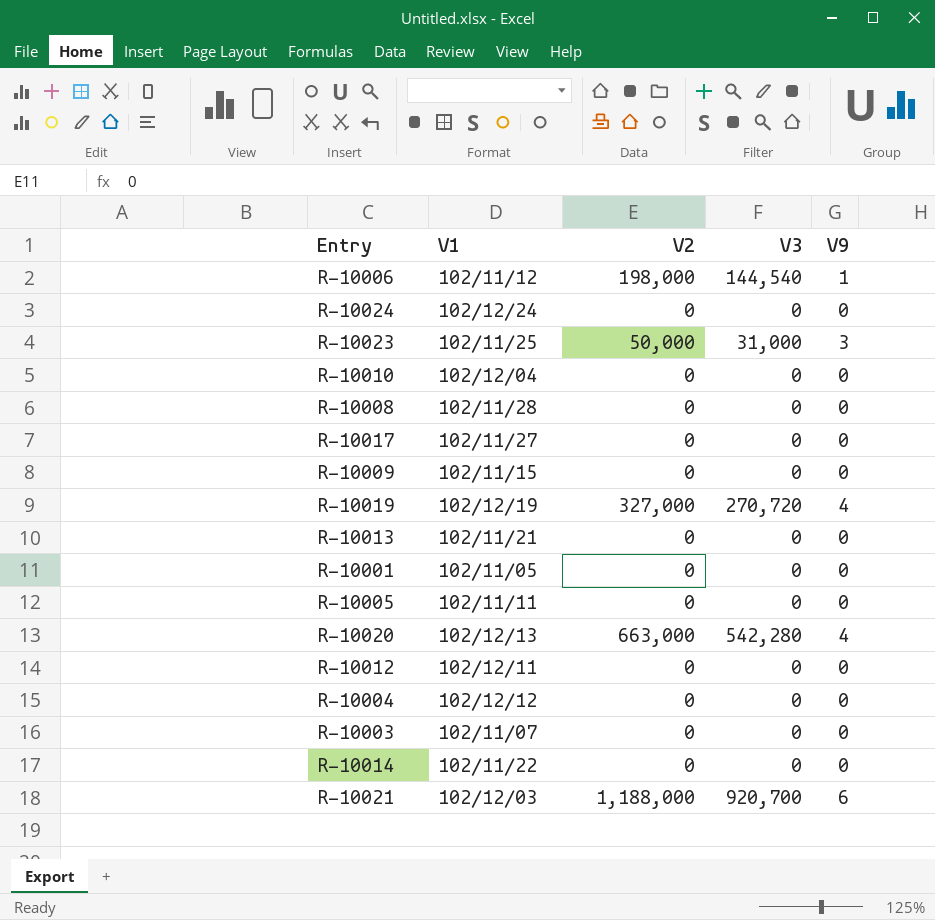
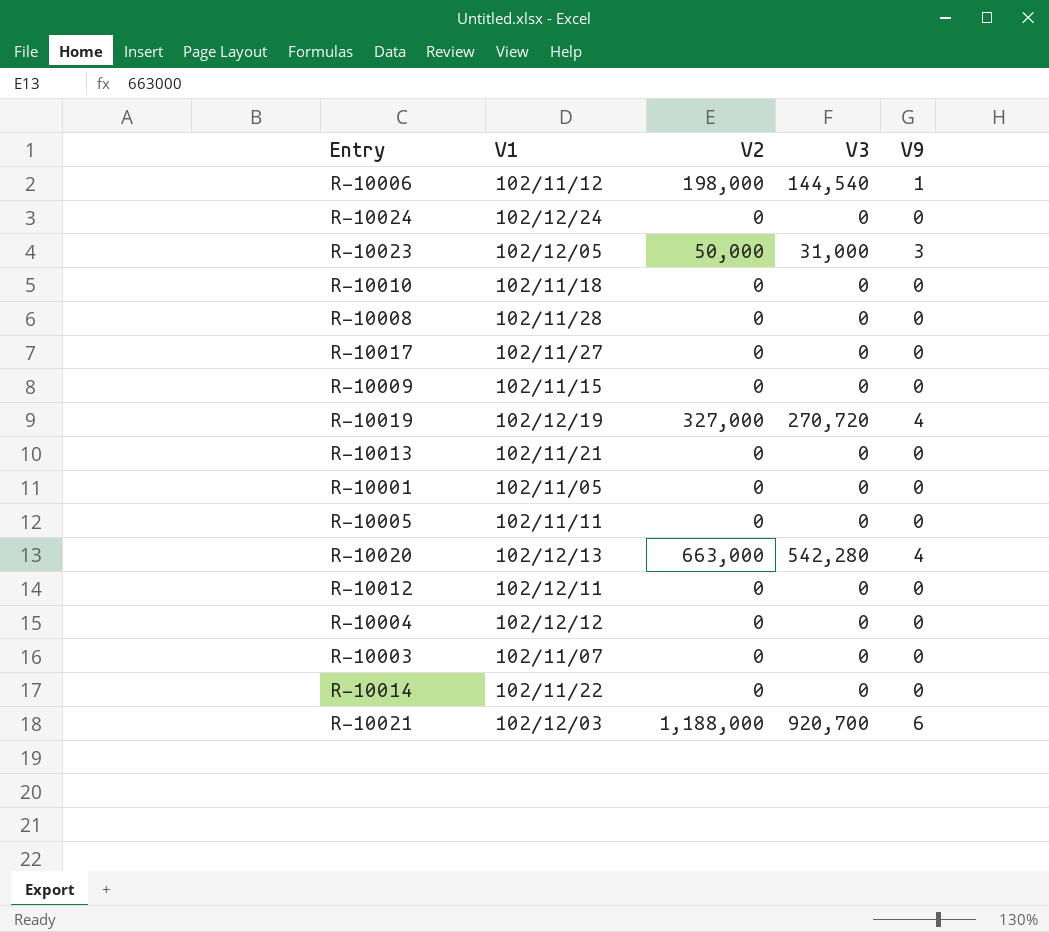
R-10023 | V1: 102/11/25 -> 102/12/05
R-10010 | V1: 102/12/04 -> 102/11/18

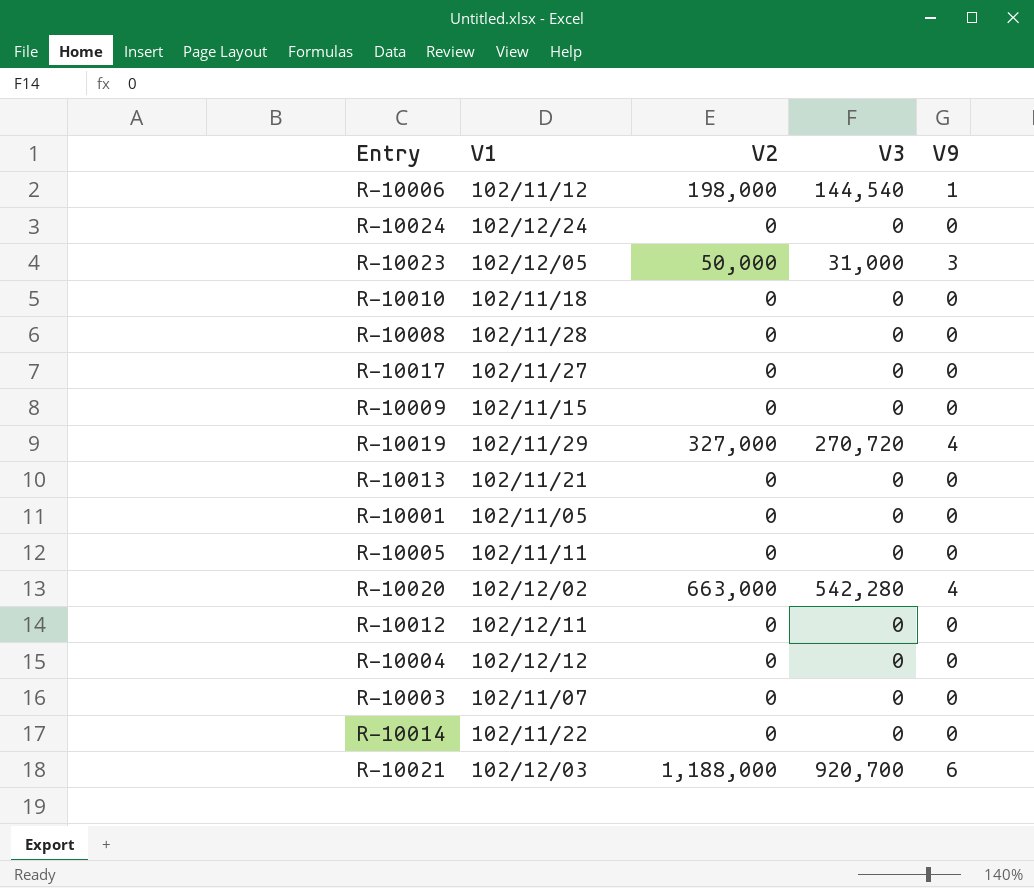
R-10019 | V1: 102/12/19 -> 102/11/29
R-10020 | V1: 102/12/13 -> 102/12/02

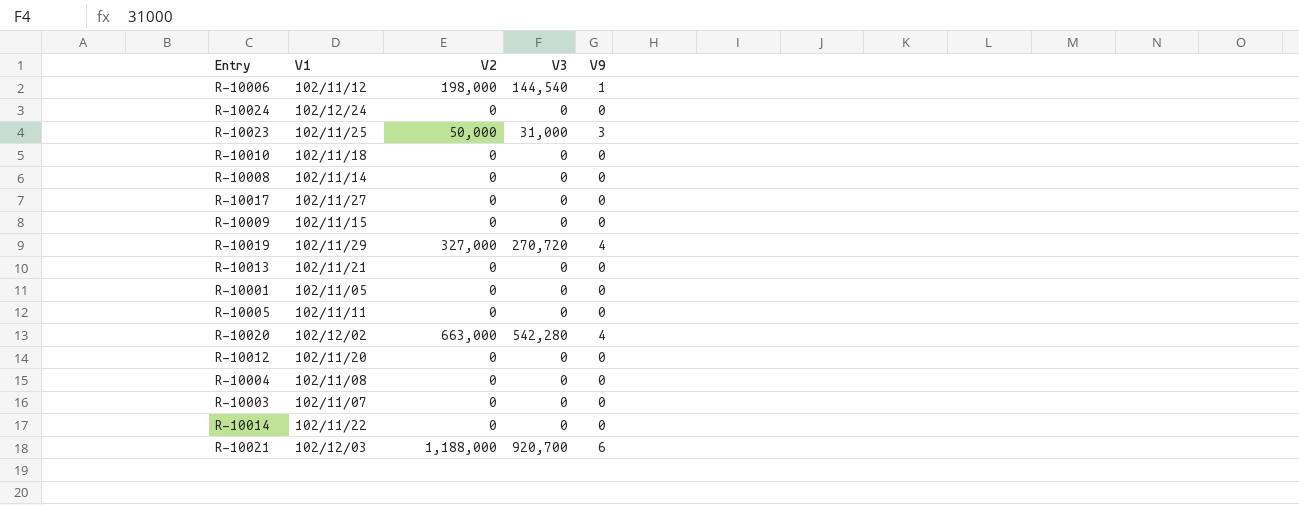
R-10023 | V1: 102/12/05 -> 102/11/25
R-10008 | V1: 102/11/28 -> 102/11/14
R-10012 | V1: 102/12/11 -> 102/11/20
R-10004 | V1: 102/12/12 -> 102/11/08

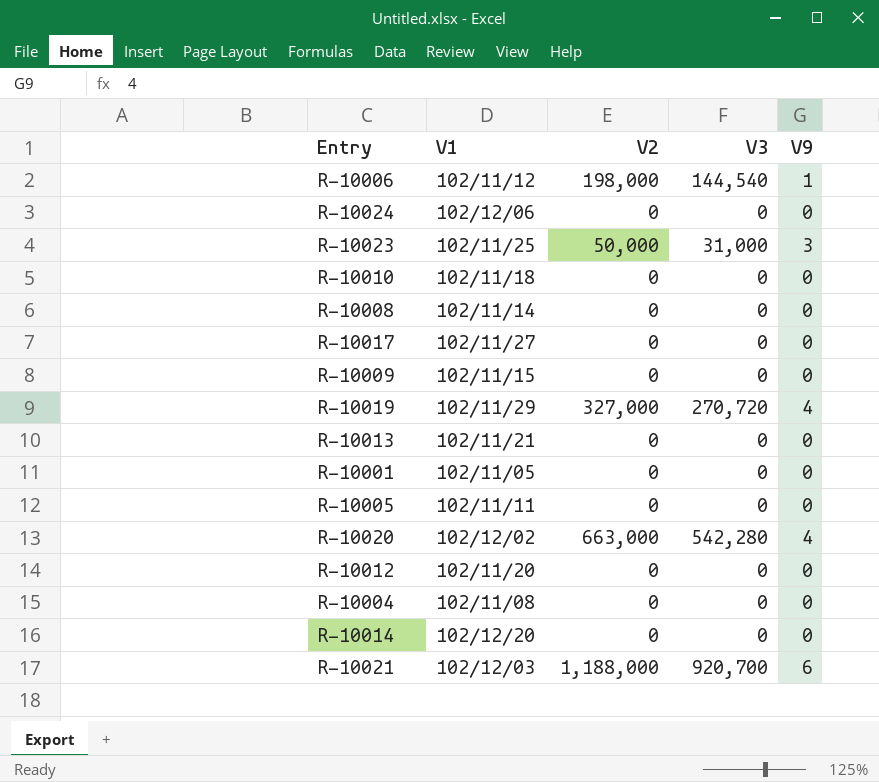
row R-10003: 102/11/07 | 0 | 0 | 0 -> none
R-10024 | V1: 102/12/24 -> 102/12/06
R-10014 | V1: 102/11/22 -> 102/12/20

